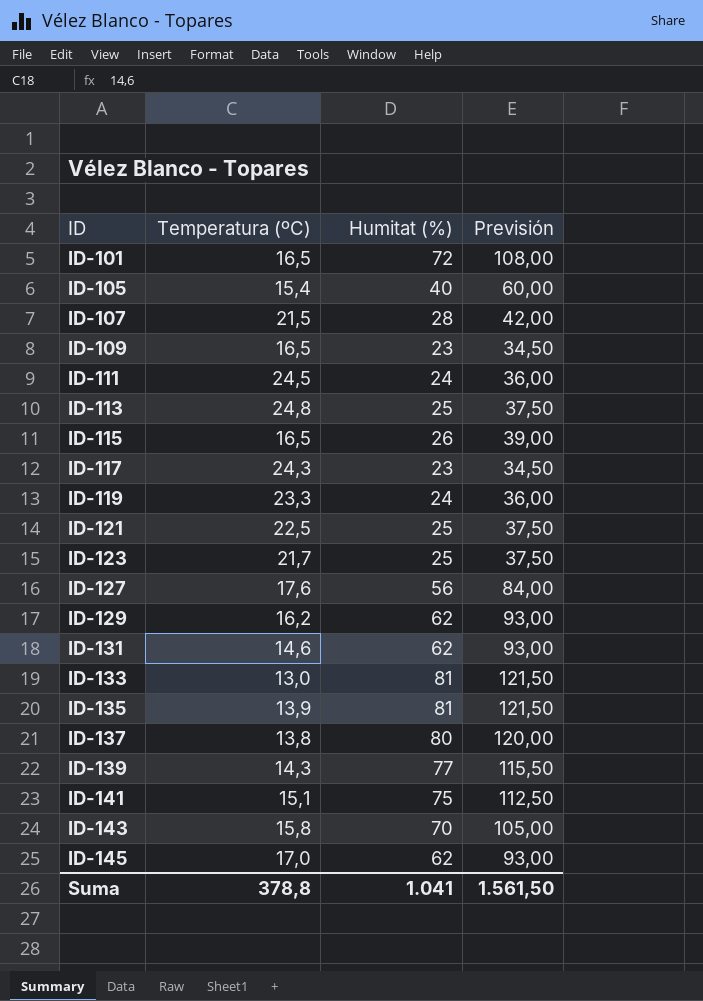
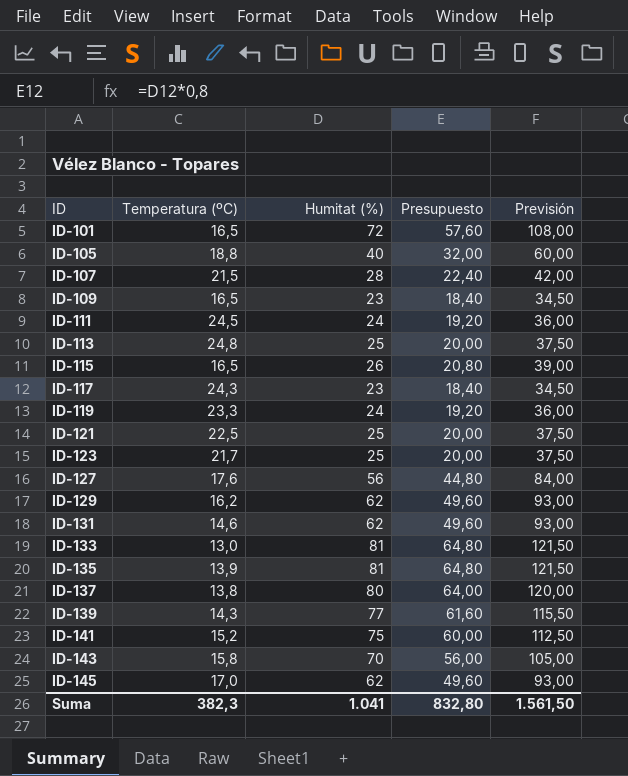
column Presupuesto | formula: none -> [Humitat (%)] * 0,8
ID-105 | Temperatura (ºC): 15,4 -> 18,8
ID-141 | Temperatura (ºC): 15,1 -> 15,2
Suma | Temperatura (ºC): 378,8 -> 382,3

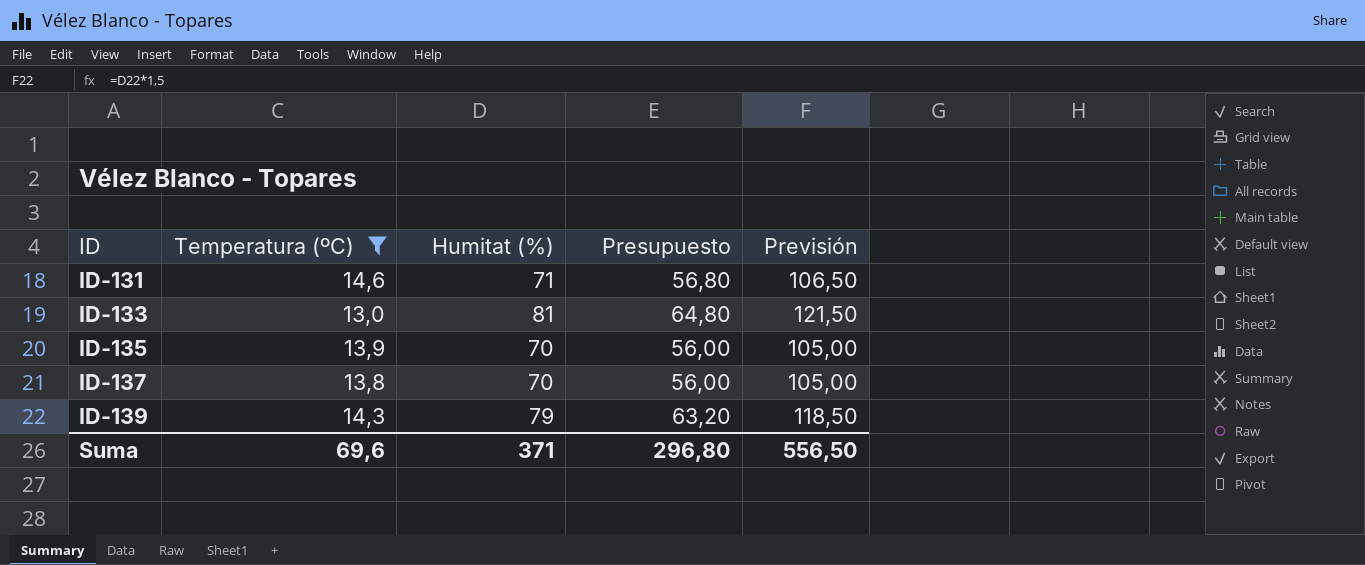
filter: none -> Temperatura (ºC) <= 14,6
ID-131 | Humitat (%): 62 -> 71
ID-131 | Presupuesto: 49,60 -> 56,80
ID-131 | Previsión: 93,00 -> 106,50
ID-135 | Humitat (%): 81 -> 70
ID-135 | Presupuesto: 64,80 -> 56,00
ID-135 | Previsión: 121,50 -> 105,00
ID-137 | Humitat (%): 80 -> 70
ID-137 | Presupuesto: 64,00 -> 56,00
ID-137 | Previsión: 120,00 -> 105,00
ID-139 | Humitat (%): 77 -> 79
ID-139 | Presupuesto: 61,60 -> 63,20
ID-139 | Previsión: 115,50 -> 118,50
Suma | Temperatura (ºC): 382,3 -> 69,6
Suma | Humitat (%): 1.041 -> 371
Suma | Presupuesto: 832,80 -> 296,80
Suma | Previsión: 1.561,50 -> 556,50

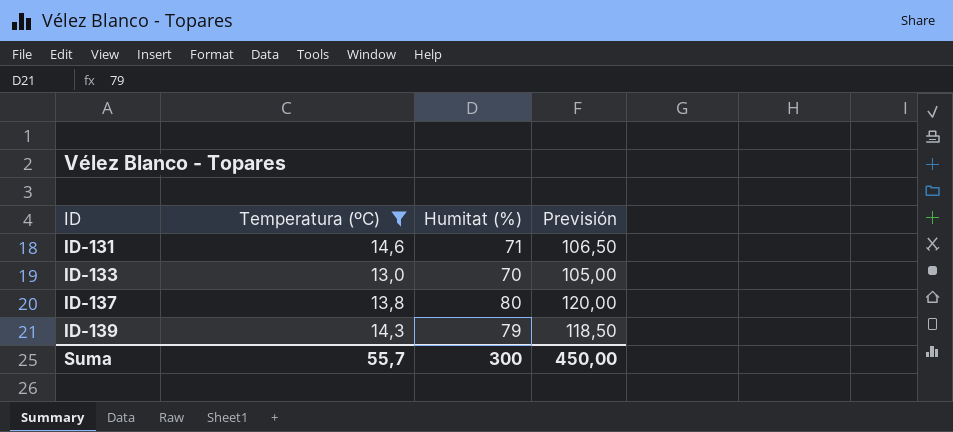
column Presupuesto | formula: [Humitat (%)] * 0,8 -> none
row ID-135: 13,9 | 70 | 56,00 | 105,00 -> none
ID-133 | Humitat (%): 81 -> 70
ID-133 | Previsión: 121,50 -> 105,00
ID-137 | Humitat (%): 70 -> 80
ID-137 | Previsión: 105,00 -> 120,00
Suma | Temperatura (ºC): 69,6 -> 55,7
Suma | Humitat (%): 371 -> 300
Suma | Previsión: 556,50 -> 450,00

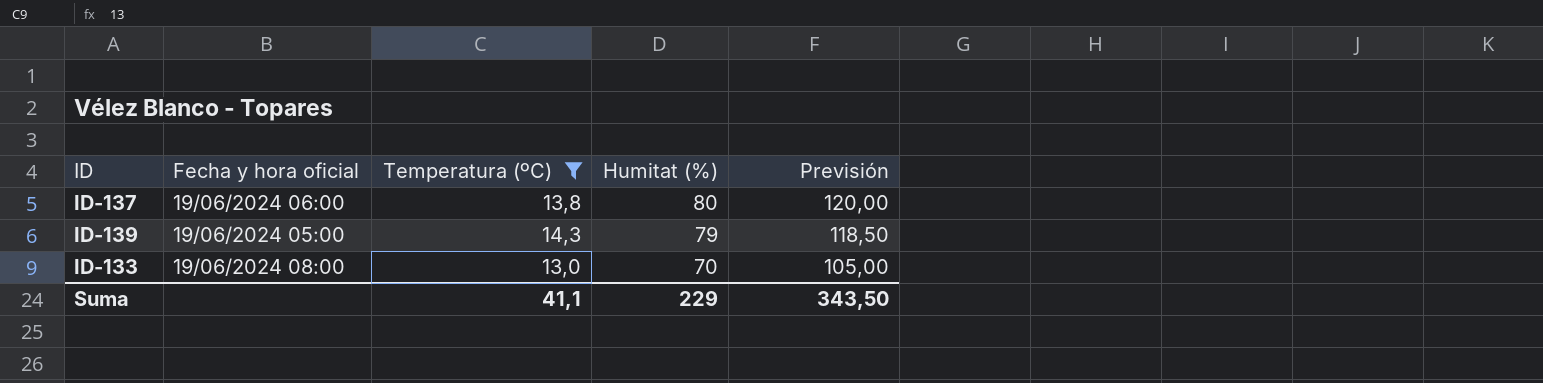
row order: ID ascending -> Humitat (%) descending
column Fecha y hora oficial | position: none -> 2
row ID-131: 14,6 | 71 | 106,50 -> none
Suma | Temperatura (ºC): 55,7 -> 41,1
Suma | Humitat (%): 300 -> 229
Suma | Previsión: 450,00 -> 343,50

